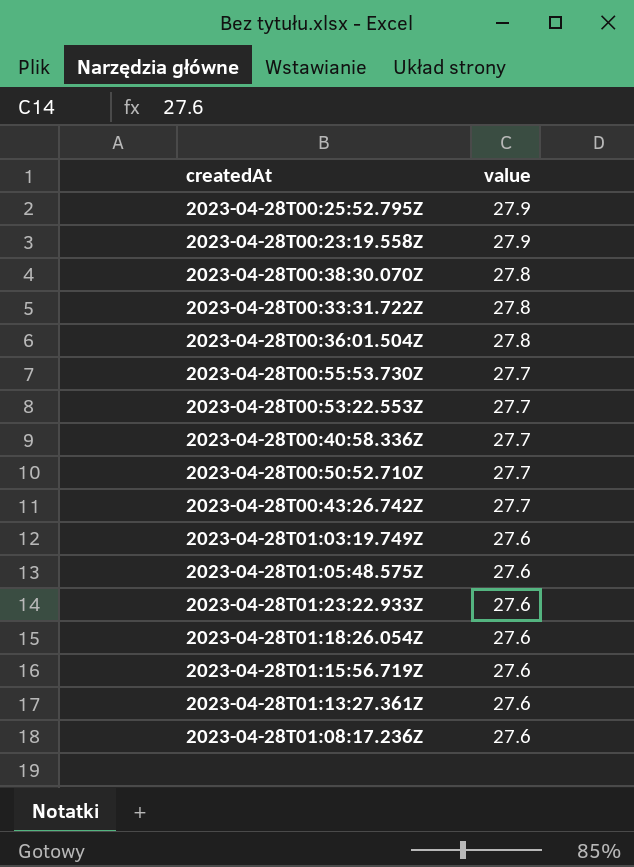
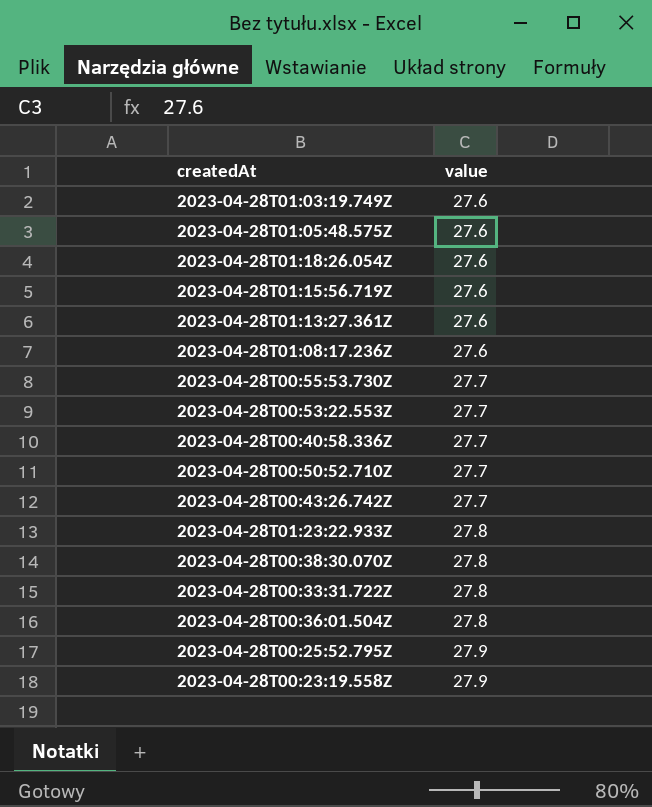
row order: value descending -> value ascending
2023-04-28T01:23:22.933Z | value: 27.6 -> 27.8

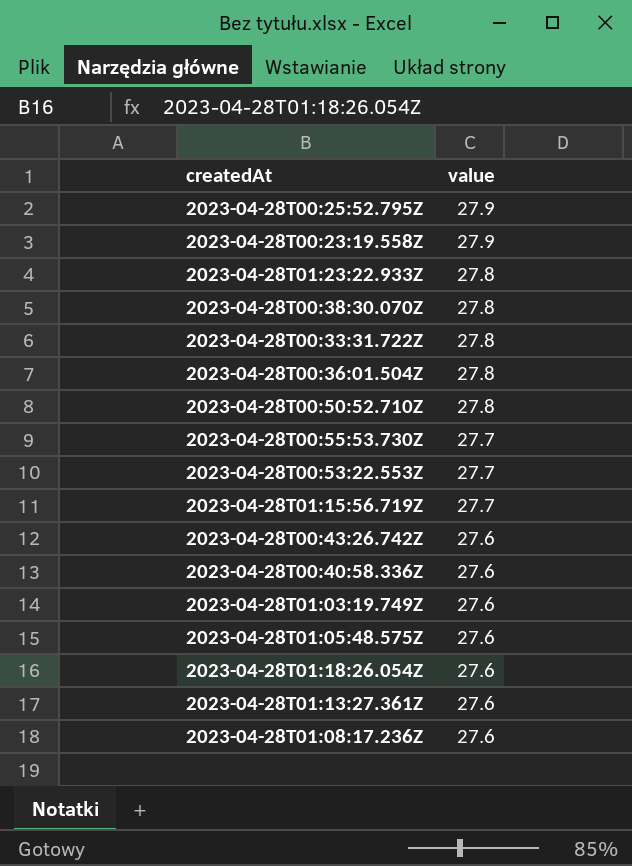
row order: value ascending -> value descending
2023-04-28T00:50:52.710Z | value: 27.7 -> 27.8
2023-04-28T01:15:56.719Z | value: 27.6 -> 27.7
2023-04-28T00:43:26.742Z | value: 27.7 -> 27.6
2023-04-28T00:40:58.336Z | value: 27.7 -> 27.6

